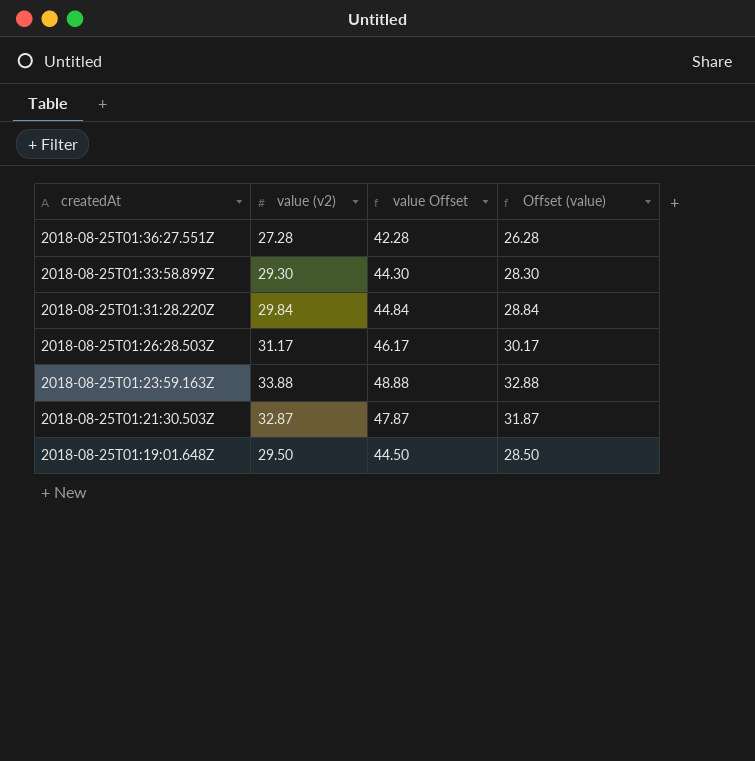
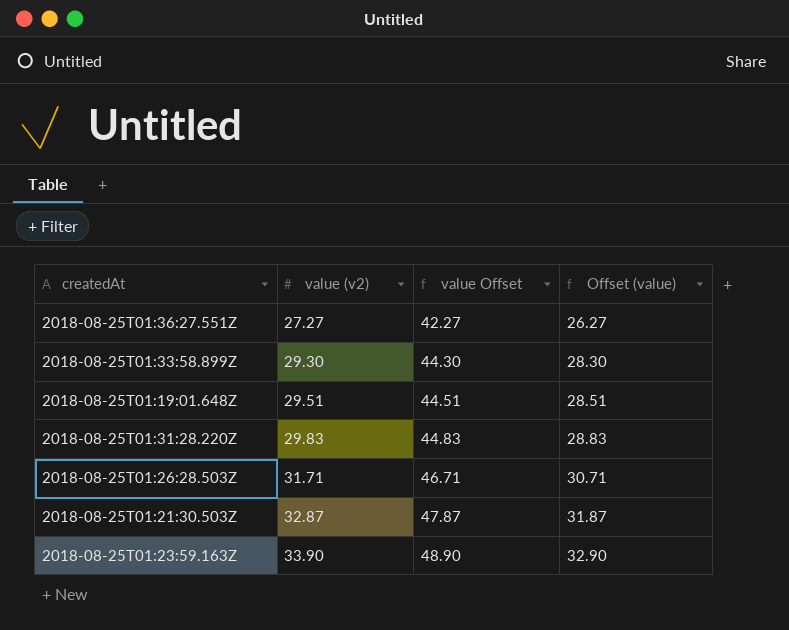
row order: createdAt descending -> value (v2) ascending
2018-08-25T01:36:27.551Z | value (v2): 27.28 -> 27.27
2018-08-25T01:36:27.551Z | value Offset: 42.28 -> 42.27
2018-08-25T01:36:27.551Z | Offset (value): 26.28 -> 26.27
2018-08-25T01:19:01.648Z | value (v2): 29.50 -> 29.51
2018-08-25T01:19:01.648Z | value Offset: 44.50 -> 44.51
2018-08-25T01:19:01.648Z | Offset (value): 28.50 -> 28.51
2018-08-25T01:31:28.220Z | value (v2): 29.84 -> 29.83
2018-08-25T01:31:28.220Z | value Offset: 44.84 -> 44.83
2018-08-25T01:31:28.220Z | Offset (value): 28.84 -> 28.83
2018-08-25T01:26:28.503Z | value (v2): 31.17 -> 31.71
2018-08-25T01:26:28.503Z | value Offset: 46.17 -> 46.71
2018-08-25T01:26:28.503Z | Offset (value): 30.17 -> 30.71
2018-08-25T01:23:59.163Z | value (v2): 33.88 -> 33.90
2018-08-25T01:23:59.163Z | value Offset: 48.88 -> 48.90
2018-08-25T01:23:59.163Z | Offset (value): 32.88 -> 32.90

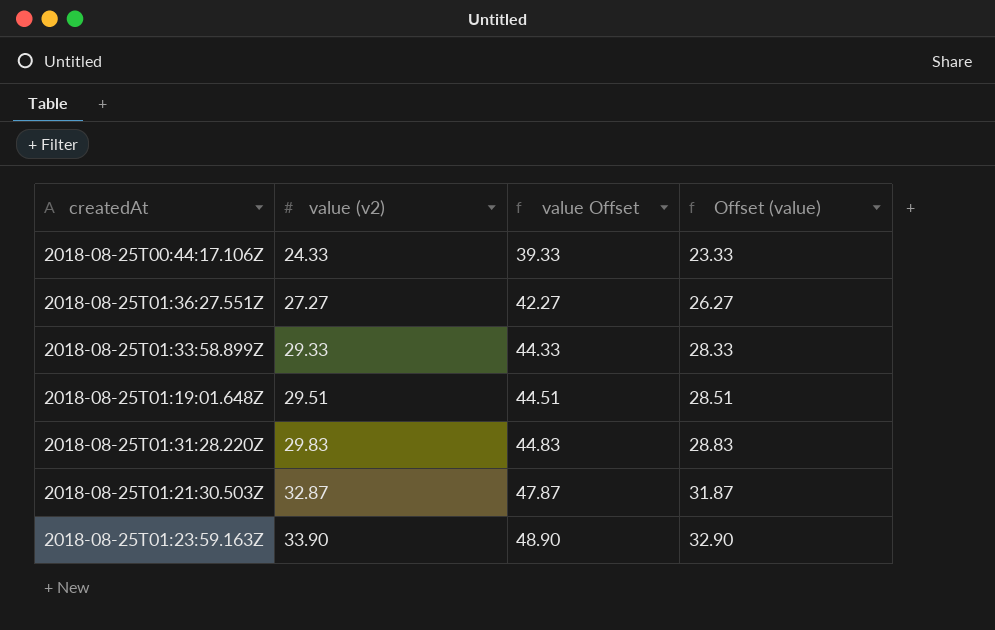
row 2018-08-25T01:26:28.503Z: 31.71 | 46.71 | 30.71 -> none
row 2018-08-25T00:44:17.106Z: none -> 24.33 | 39.33 | 23.33
2018-08-25T01:33:58.899Z | value (v2): 29.30 -> 29.33
2018-08-25T01:33:58.899Z | value Offset: 44.30 -> 44.33
2018-08-25T01:33:58.899Z | Offset (value): 28.30 -> 28.33

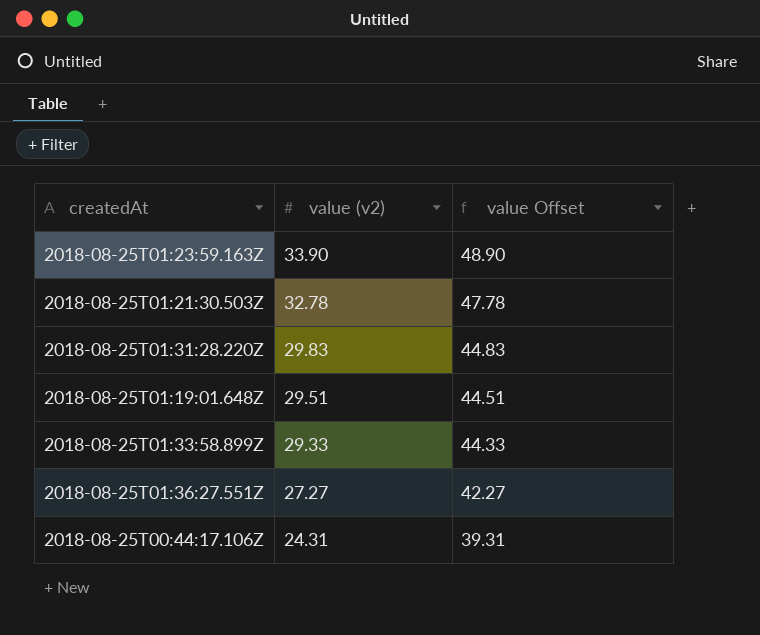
row order: value (v2) ascending -> value (v2) descending
column Offset (value) | formula: [value (v2)] - 1 -> none
2018-08-25T01:21:30.503Z | value (v2): 32.87 -> 32.78
2018-08-25T01:21:30.503Z | value Offset: 47.87 -> 47.78
2018-08-25T00:44:17.106Z | value (v2): 24.33 -> 24.31
2018-08-25T00:44:17.106Z | value Offset: 39.33 -> 39.31

